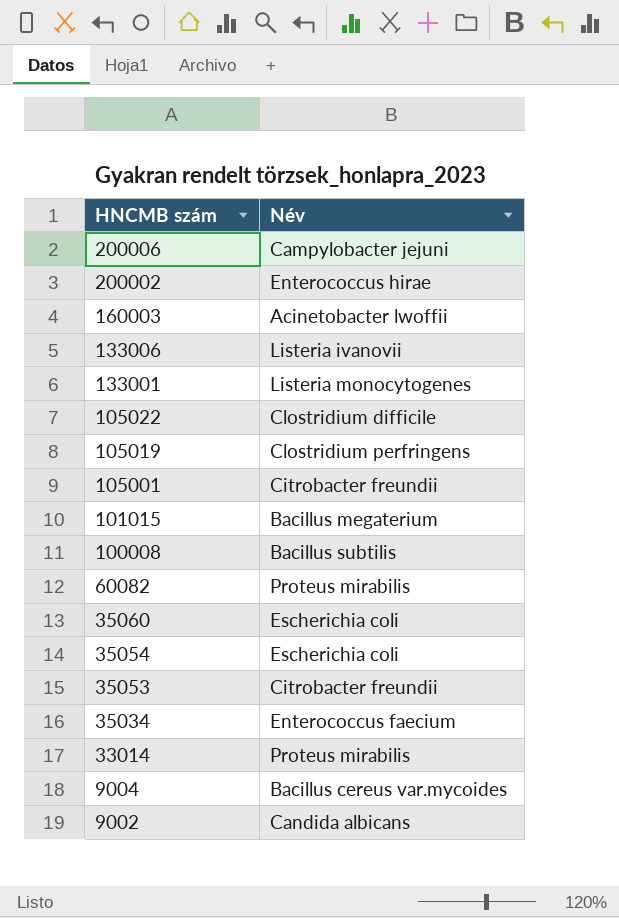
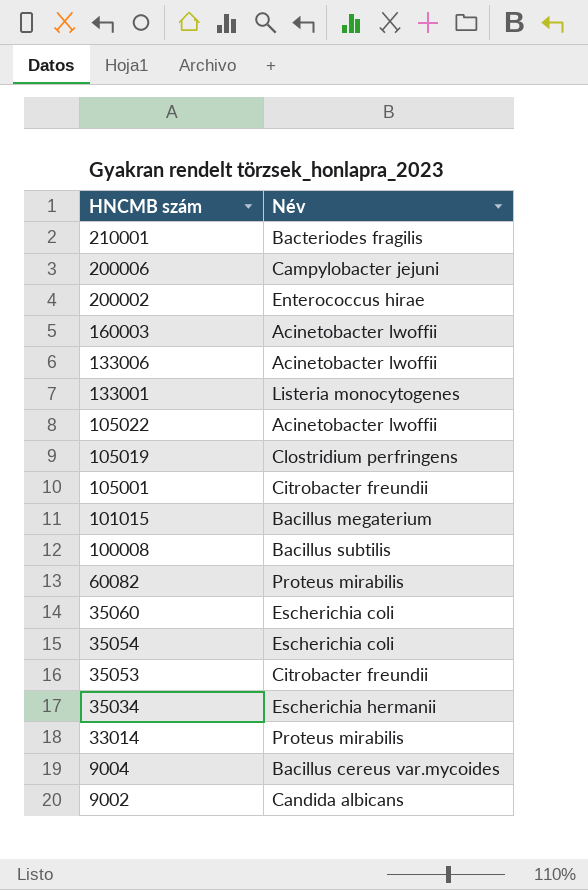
row 210001: none -> Bacteriodes fragilis
133006 | Név: Listeria ivanovii -> Acinetobacter lwoffii
105022 | Név: Clostridium difficile -> Acinetobacter lwoffii
35034 | Név: Enterococcus faecium -> Escherichia hermanii

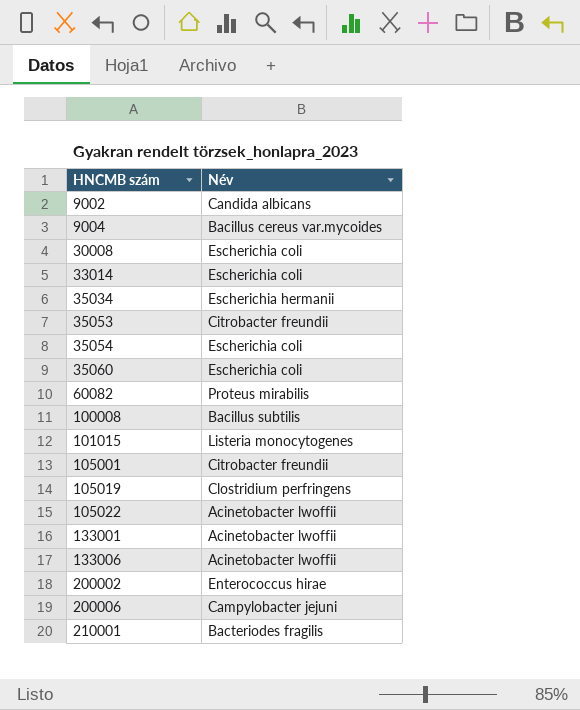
row order: HNCMB szám descending -> HNCMB szám ascending
row 160003: Acinetobacter lwoffii -> none
row 30008: none -> Escherichia coli
33014 | Név: Proteus mirabilis -> Escherichia coli
101015 | Név: Bacillus megaterium -> Listeria monocytogenes
133001 | Név: Listeria monocytogenes -> Acinetobacter lwoffii

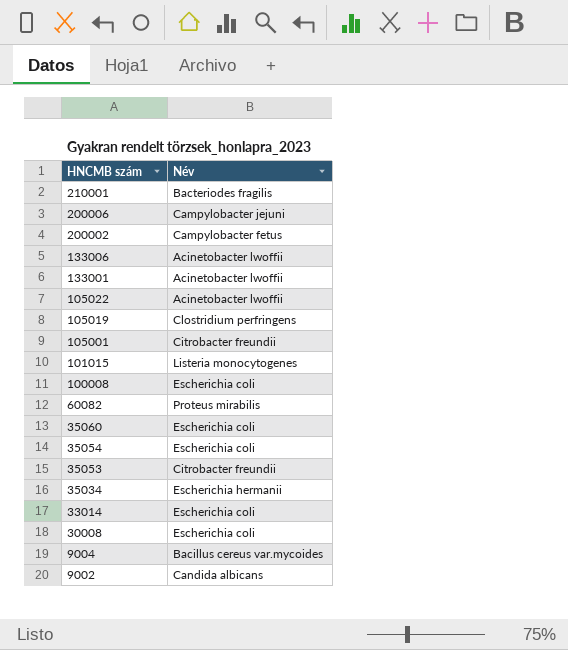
row order: HNCMB szám ascending -> HNCMB szám descending
200002 | Név: Enterococcus hirae -> Campylobacter fetus
100008 | Név: Bacillus subtilis -> Escherichia coli

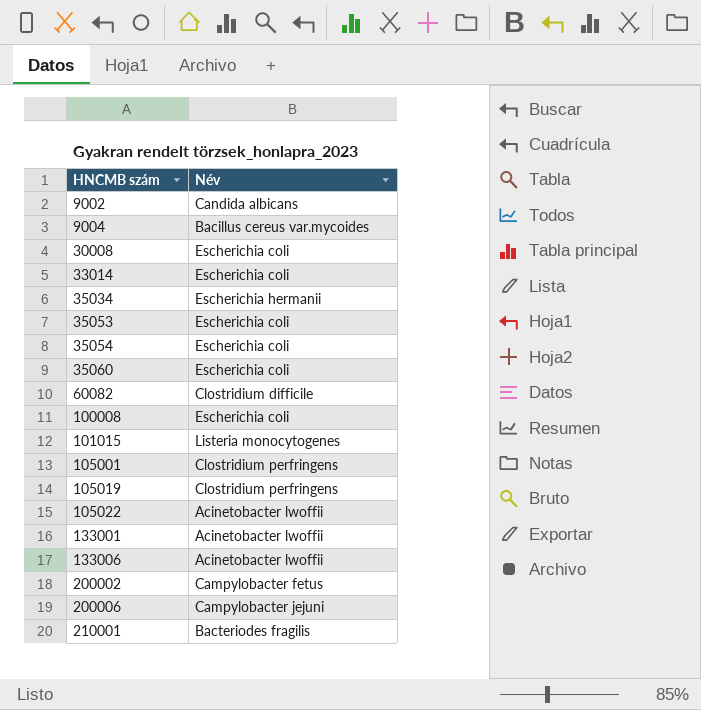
row order: HNCMB szám descending -> HNCMB szám ascending
35053 | Név: Citrobacter freundii -> Escherichia coli
60082 | Név: Proteus mirabilis -> Clostridium difficile
105001 | Név: Citrobacter freundii -> Clostridium perfringens

